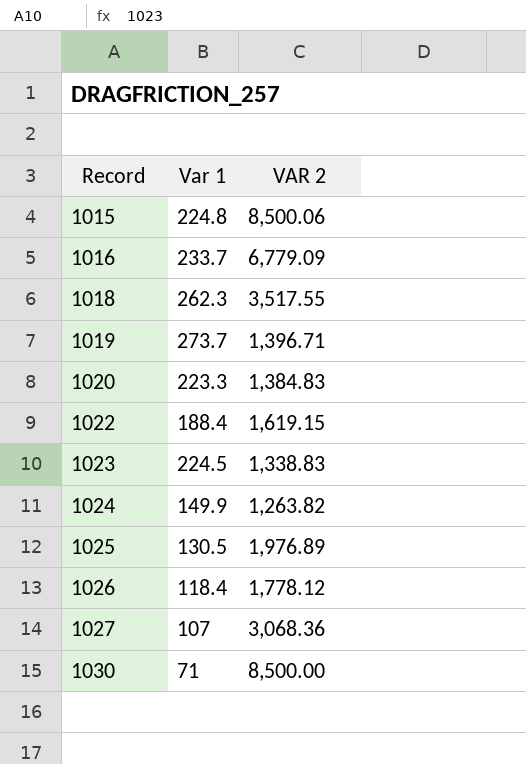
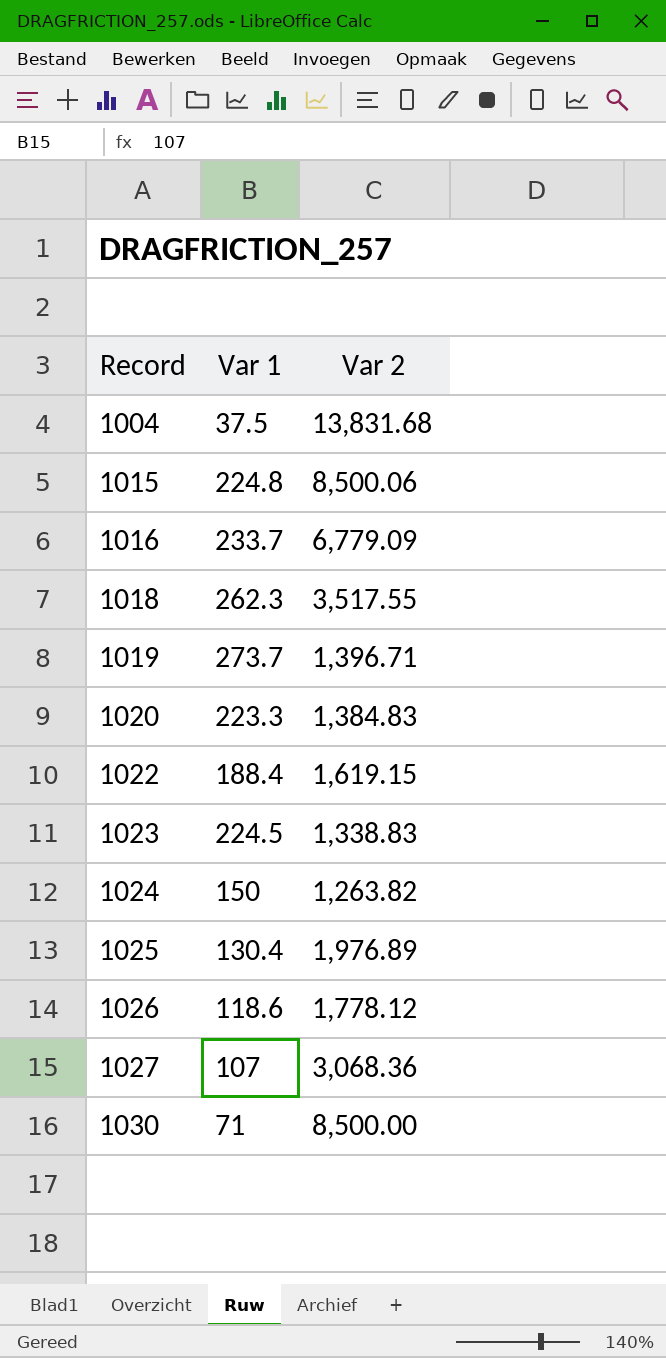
column name: VAR 2 -> Var 2
row 1004: none -> 37.5 | 13,831.68
1024 | Var 1: 149.9 -> 150
1025 | Var 1: 130.5 -> 130.4
1026 | Var 1: 118.4 -> 118.6

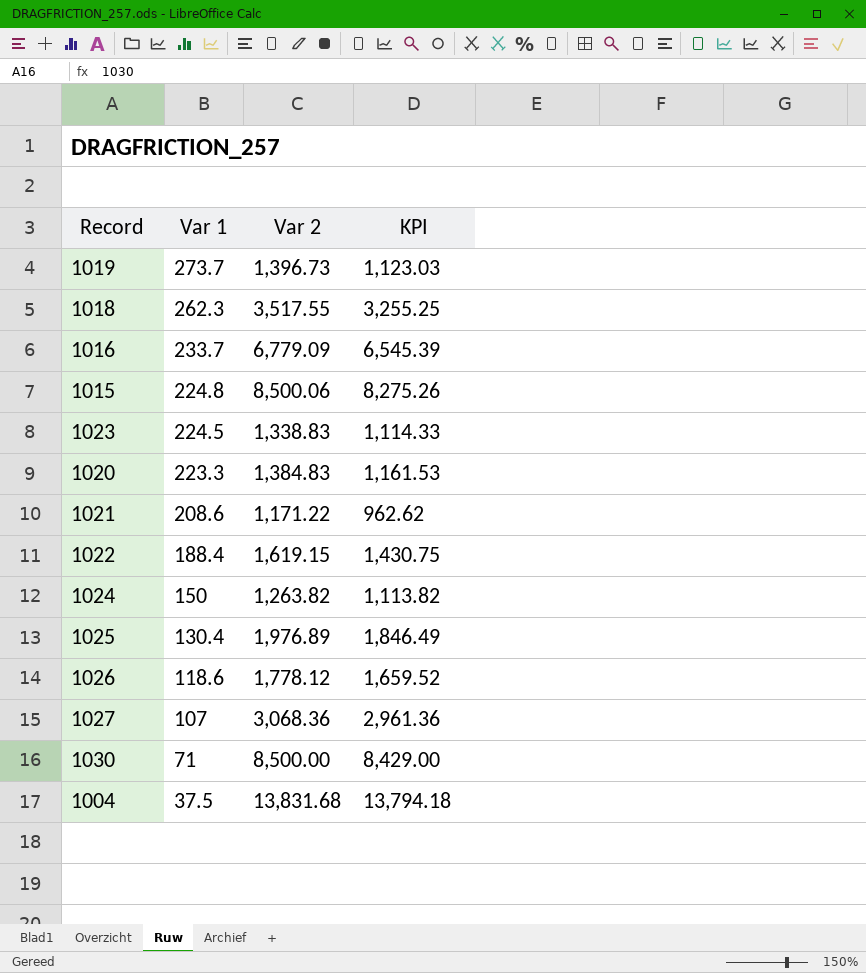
row order: Record ascending -> Var 1 descending
column KPI | formula: none -> [Var 2] - [Var 1]
1019 | Var 2: 1,396.71 -> 1,396.73
row 1021: none -> 208.6 | 1,171.22 | 962.62

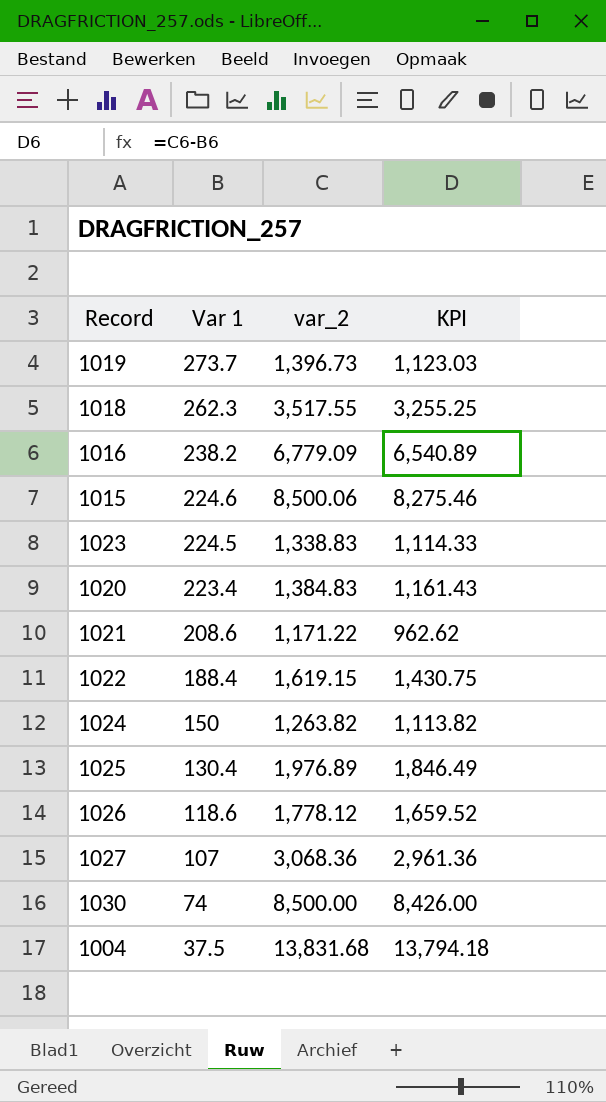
column name: Var 2 -> var_2
1016 | Var 1: 233.7 -> 238.2
1016 | KPI: 6,545.39 -> 6,540.89
1015 | Var 1: 224.8 -> 224.6
1015 | KPI: 8,275.26 -> 8,275.46
1020 | Var 1: 223.3 -> 223.4
1020 | KPI: 1,161.53 -> 1,161.43
1030 | Var 1: 71 -> 74
1030 | KPI: 8,429.00 -> 8,426.00

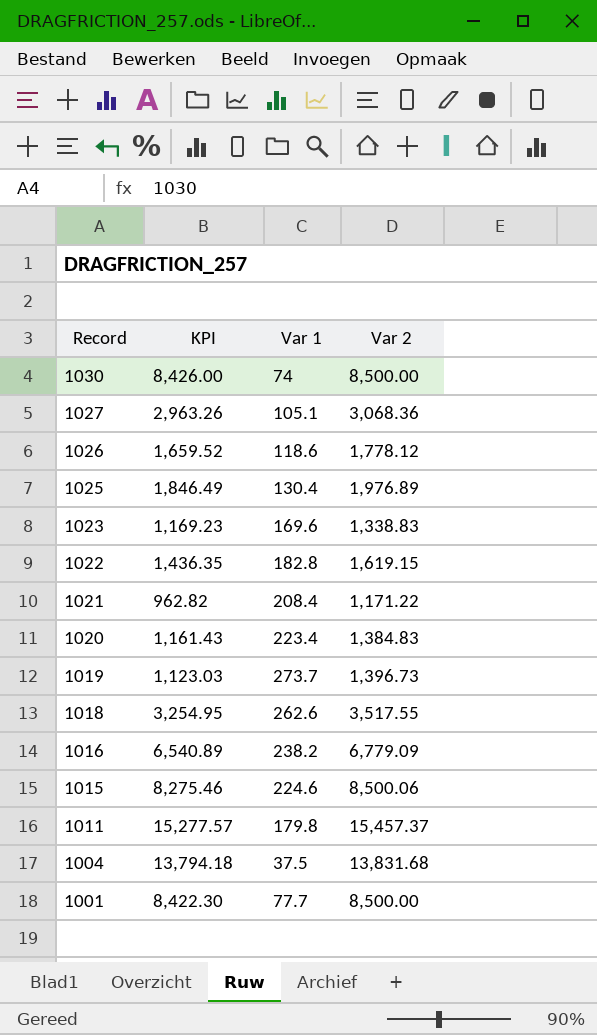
row order: Var 1 descending -> Record descending
column KPI | position: 4 -> 2
column name: var_2 -> Var 2
row 1024: 150 | 1,263.82 | 1,113.82 -> none
1027 | KPI: 2,961.36 -> 2,963.26
1027 | Var 1: 107 -> 105.1
1023 | KPI: 1,114.33 -> 1,169.23
1023 | Var 1: 224.5 -> 169.6
1022 | KPI: 1,430.75 -> 1,436.35
1022 | Var 1: 188.4 -> 182.8
1021 | KPI: 962.62 -> 962.82
1021 | Var 1: 208.6 -> 208.4
1018 | KPI: 3,255.25 -> 3,254.95
1018 | Var 1: 262.3 -> 262.6
row 1011: none -> 15,277.57 | 179.8 | 15,457.37
row 1001: none -> 8,422.30 | 77.7 | 8,500.00

